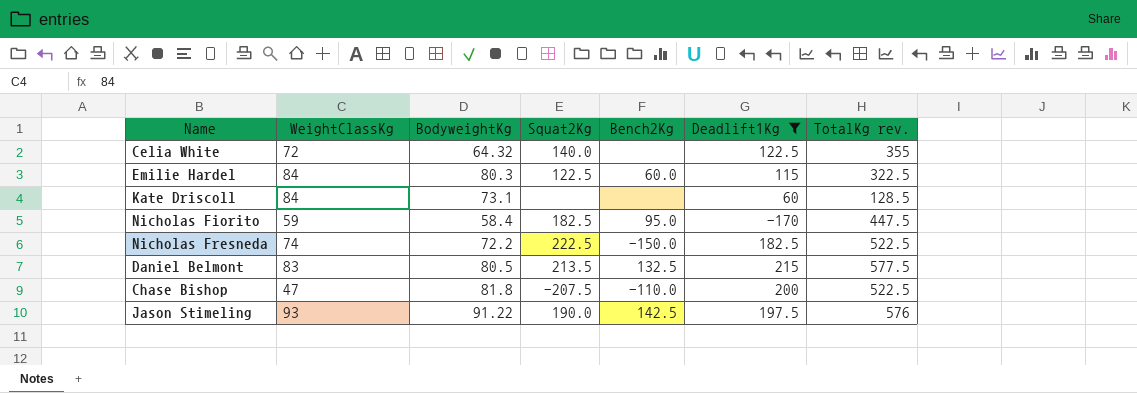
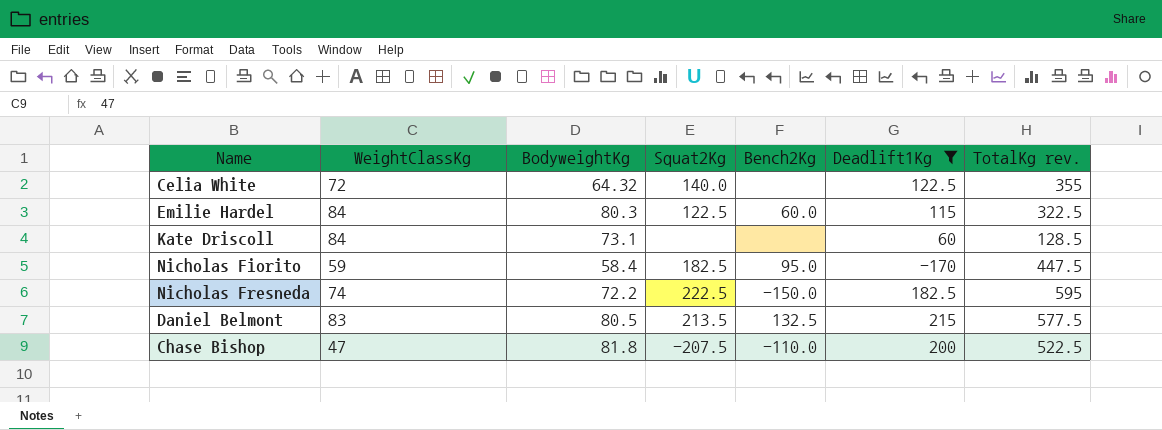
row Jason Stimeling: 93 | 91.22 | 190.0 | 142.5 | 197.5 | 576 -> none
Nicholas Fresneda | TotalKg rev.: 522.5 -> 595

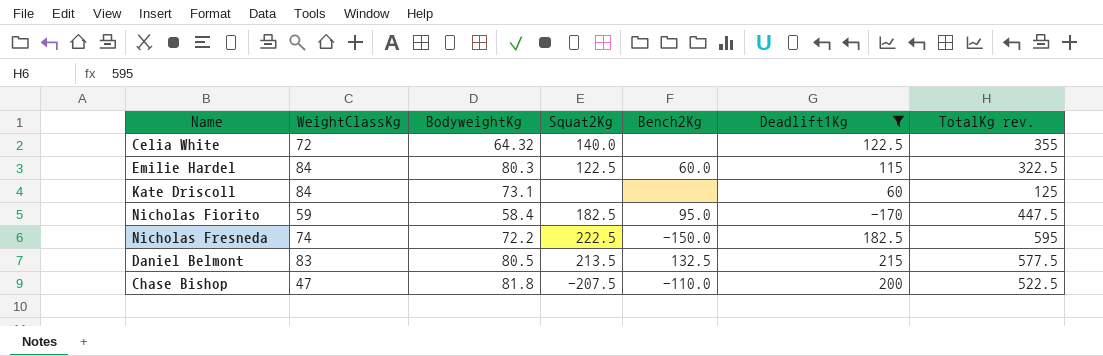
Kate Driscoll | TotalKg rev.: 128.5 -> 125

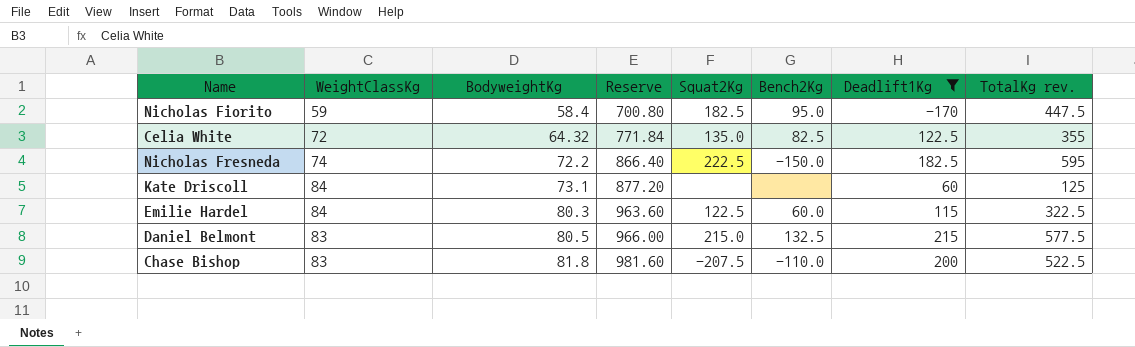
row order: none -> BodyweightKg ascending
column Reserve | formula: none -> [BodyweightKg] * 12
Celia White | Squat2Kg: 140.0 -> 135.0
Celia White | Bench2Kg: none -> 82.5
Daniel Belmont | Squat2Kg: 213.5 -> 215.0
Chase Bishop | WeightClassKg: 47 -> 83

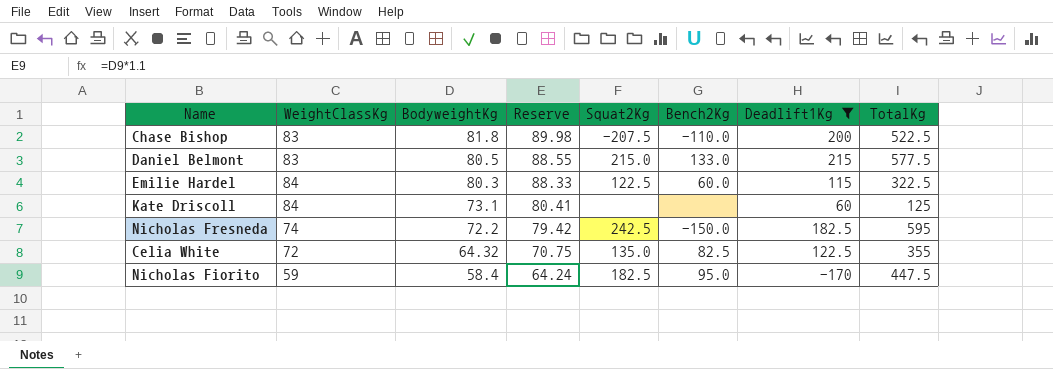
row order: BodyweightKg ascending -> BodyweightKg descending
column Reserve | formula: [BodyweightKg] * 12 -> [BodyweightKg] * 1.1
column name: TotalKg rev. -> TotalKg
Daniel Belmont | Bench2Kg: 132.5 -> 133.0
Nicholas Fresneda | Squat2Kg: 222.5 -> 242.5

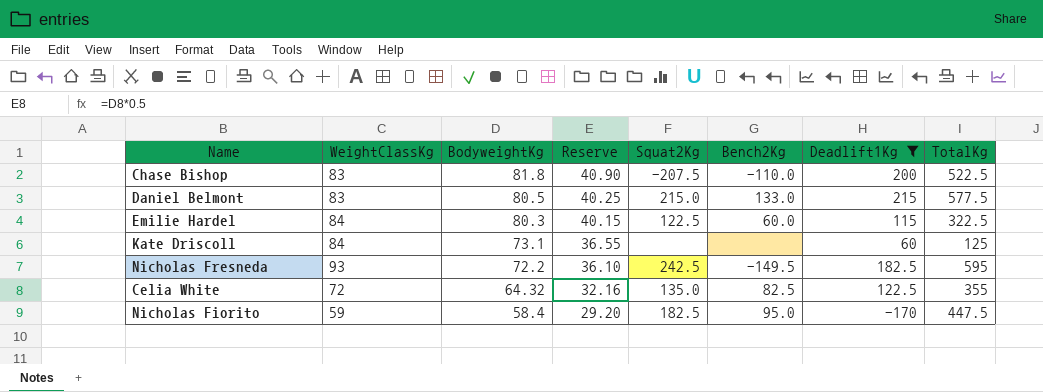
column Reserve | formula: [BodyweightKg] * 1.1 -> [BodyweightKg] * 0.5
Nicholas Fresneda | WeightClassKg: 74 -> 93
Nicholas Fresneda | Bench2Kg: -150.0 -> -149.5

